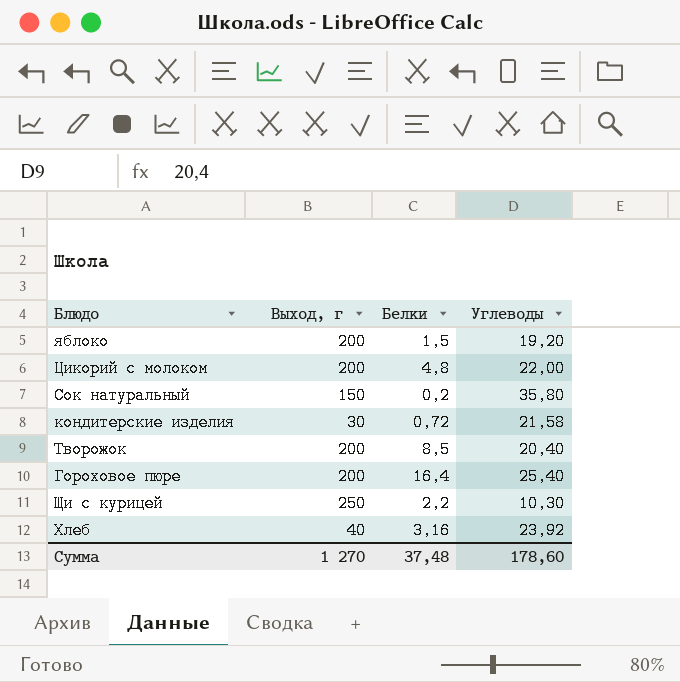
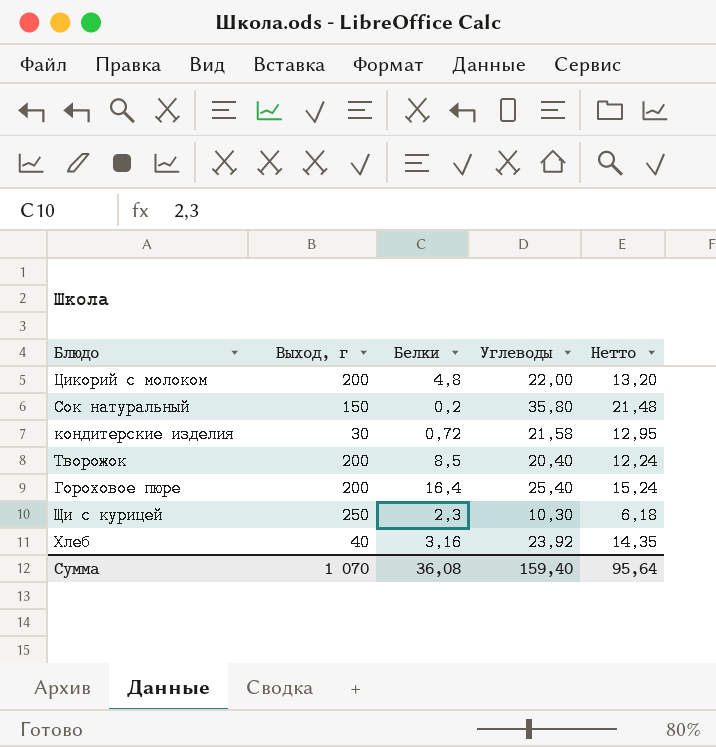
column Нетто | formula: none -> [Углеводы] * 0,6
row яблоко: 200 | 1,5 | 19,20 -> none
Щи с курицей | Белки: 2,2 -> 2,3
Сумма | Выход, г: 1 270 -> 1 070
Сумма | Белки: 37,48 -> 36,08
Сумма | Углеводы: 178,60 -> 159,40

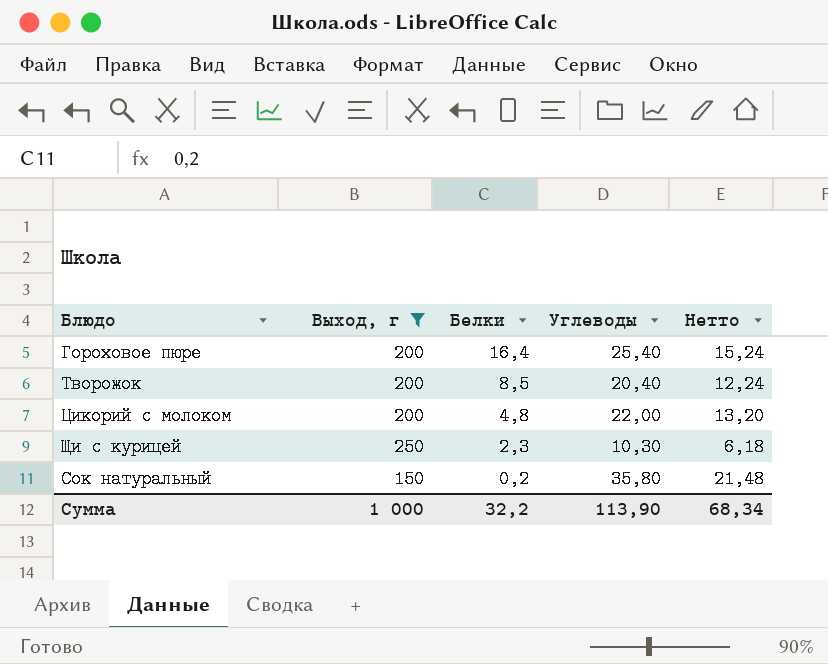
filter: none -> Выход, г >= 150
row order: none -> Белки descending
Сумма | Выход, г: 1 070 -> 1 000
Сумма | Белки: 36,08 -> 32,2
Сумма | Углеводы: 159,40 -> 113,90
Сумма | Нетто: 95,64 -> 68,34

